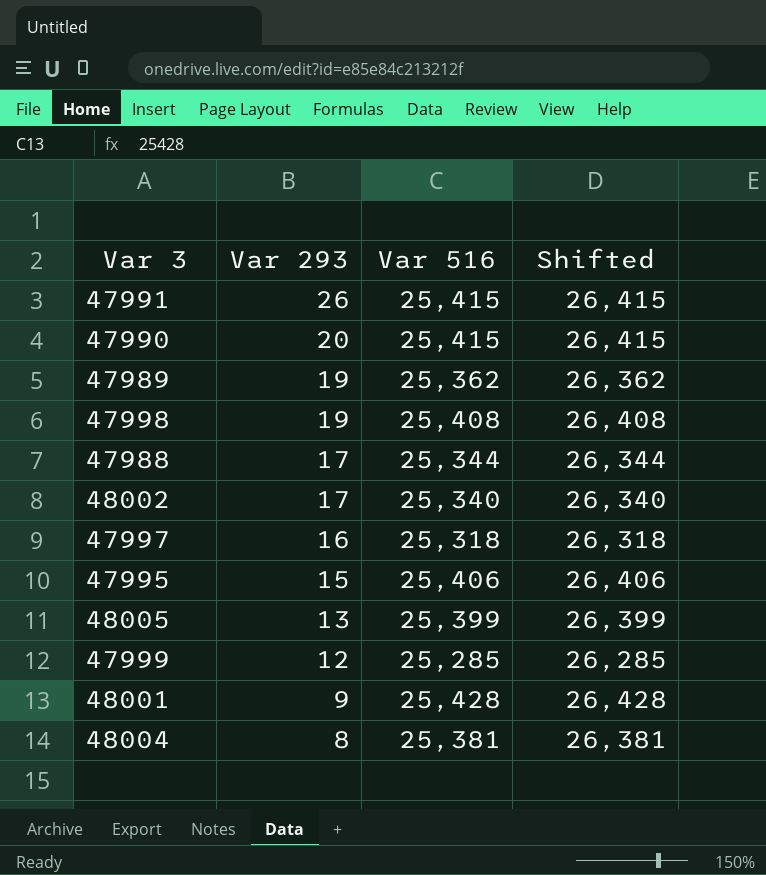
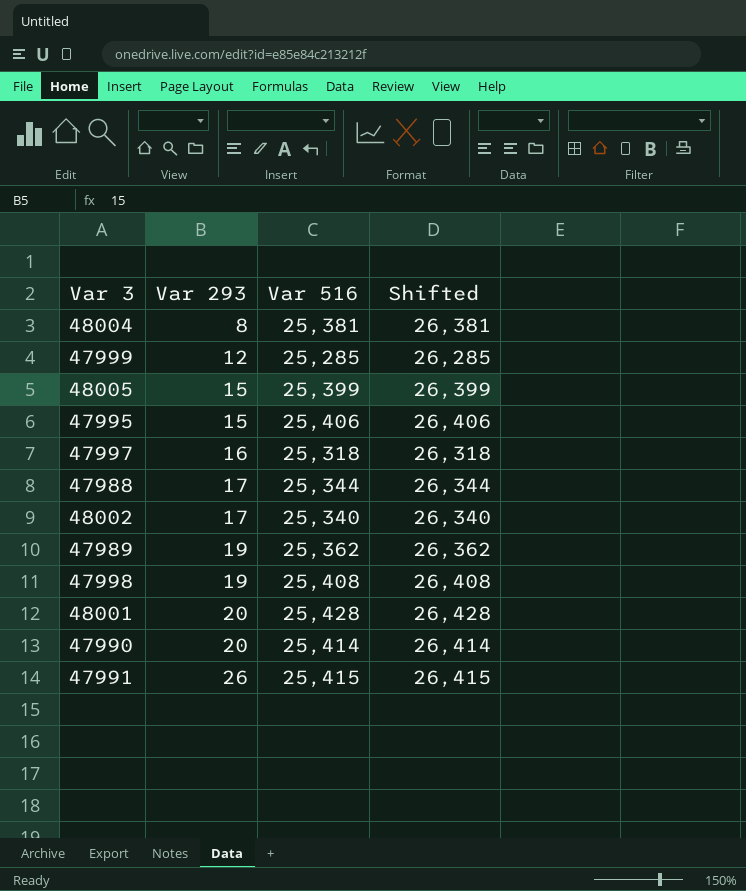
row order: Var 293 descending -> Var 293 ascending
48005 | Var 293: 13 -> 15
48001 | Var 293: 9 -> 20
47990 | Var 516: 25,415 -> 25,414
47990 | Shifted: 26,415 -> 26,414

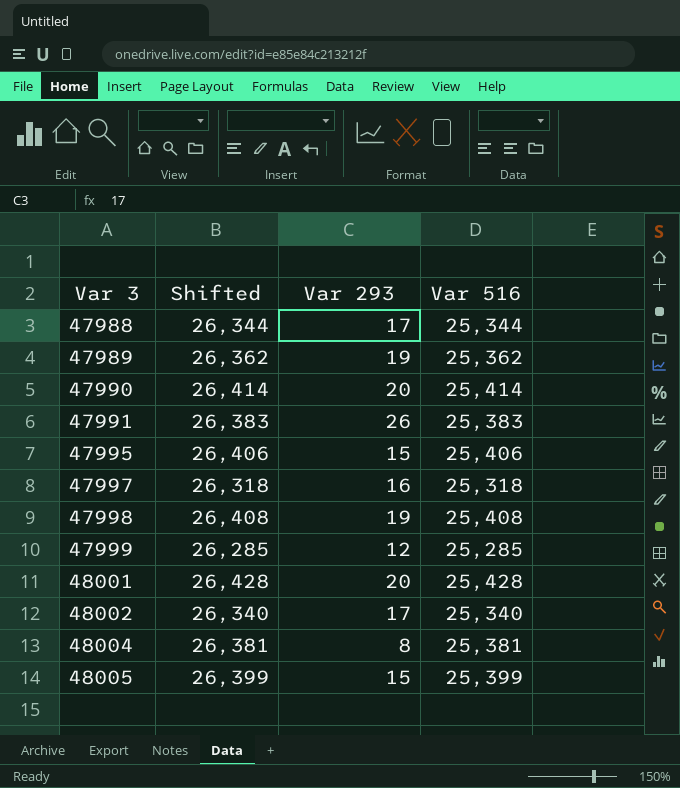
row order: Var 293 ascending -> Var 3 ascending
column Shifted | position: 4 -> 2
47991 | Shifted: 26,415 -> 26,383
47991 | Var 516: 25,415 -> 25,383

